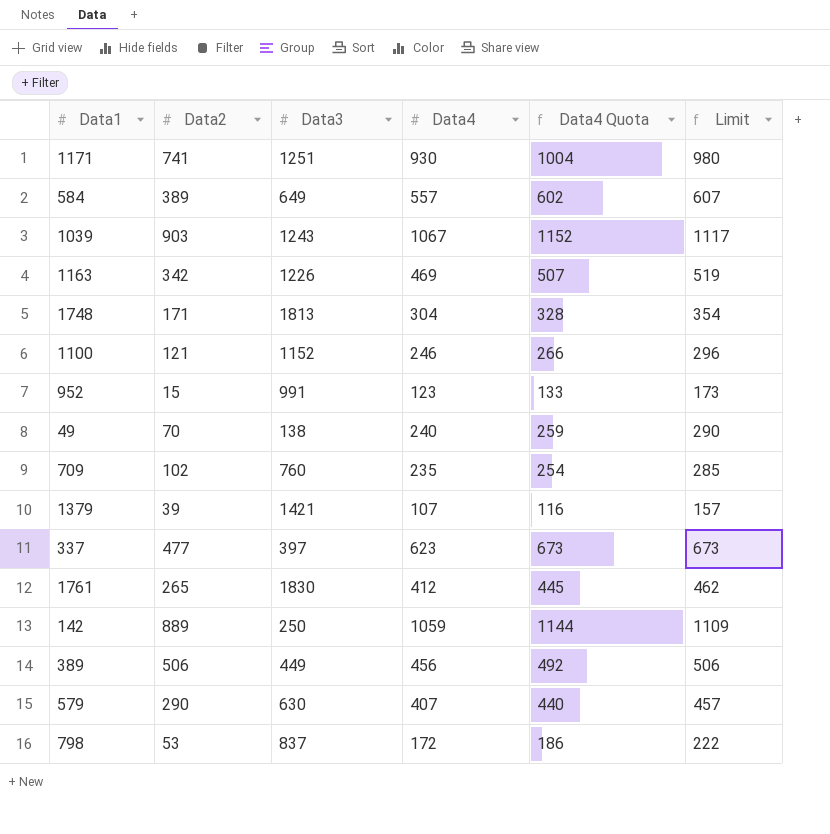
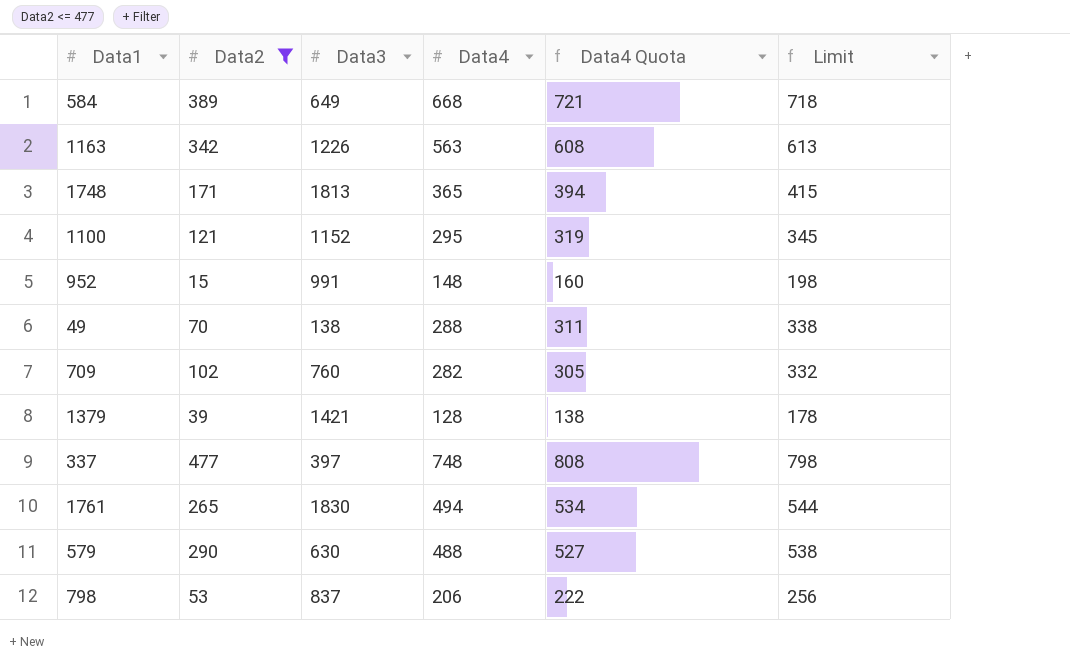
filter: none -> Data2 <= 477
584 | Data4: 557 -> 668
584 | Data4 Quota: 602 -> 721
584 | Limit: 607 -> 718
1163 | Data4: 469 -> 563
1163 | Data4 Quota: 507 -> 608
1163 | Limit: 519 -> 613
1748 | Data4: 304 -> 365
1748 | Data4 Quota: 328 -> 394
1748 | Limit: 354 -> 415
1100 | Data4: 246 -> 295
1100 | Data4 Quota: 266 -> 319
1100 | Limit: 296 -> 345
952 | Data4: 123 -> 148
952 | Data4 Quota: 133 -> 160
952 | Limit: 173 -> 198
49 | Data4: 240 -> 288
49 | Data4 Quota: 259 -> 311
49 | Limit: 290 -> 338
709 | Data4: 235 -> 282
709 | Data4 Quota: 254 -> 305
709 | Limit: 285 -> 332
1379 | Data4: 107 -> 128
1379 | Data4 Quota: 116 -> 138
1379 | Limit: 157 -> 178
337 | Data4: 623 -> 748
337 | Data4 Quota: 673 -> 808
337 | Limit: 673 -> 798
1761 | Data4: 412 -> 494
1761 | Data4 Quota: 445 -> 534
1761 | Limit: 462 -> 544
579 | Data4: 407 -> 488
579 | Data4 Quota: 440 -> 527
579 | Limit: 457 -> 538
798 | Data4: 172 -> 206
798 | Data4 Quota: 186 -> 222
798 | Limit: 222 -> 256

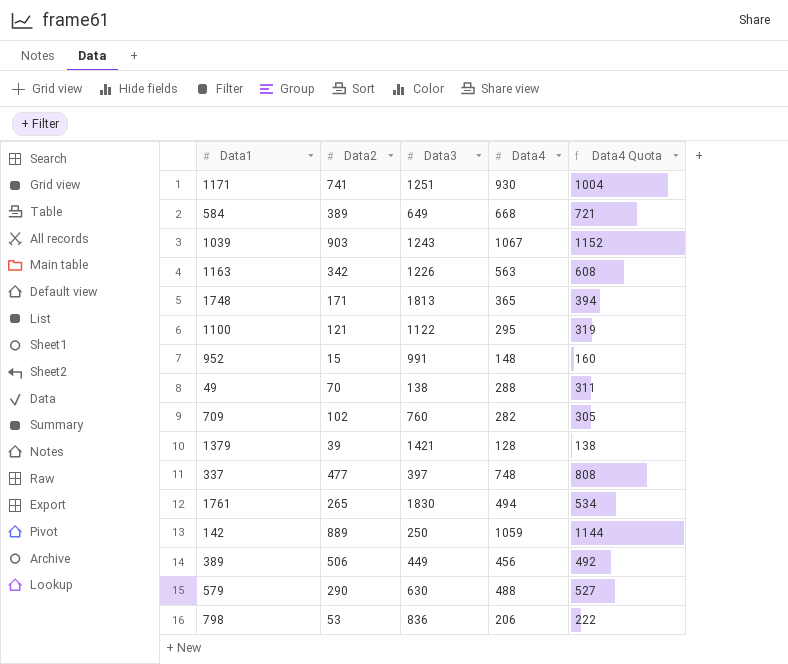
filter: Data2 <= 477 -> none
column Limit | formula: [Data4] + 50 -> none
1100 | Data3: 1152 -> 1122
798 | Data3: 837 -> 836

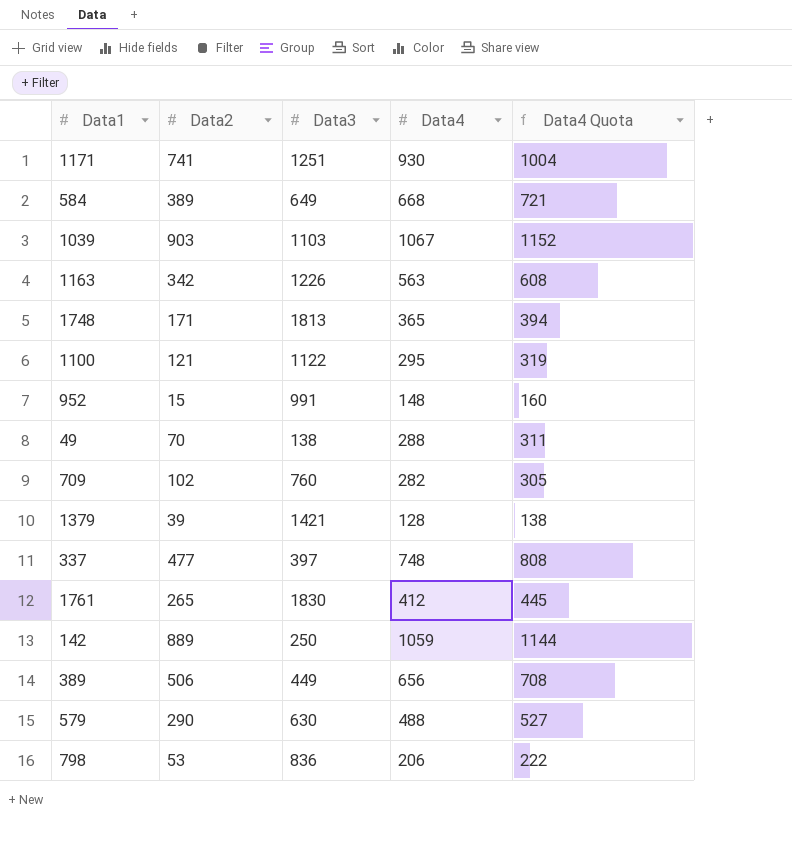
1039 | Data3: 1243 -> 1103
1761 | Data4: 494 -> 412
1761 | Data4 Quota: 534 -> 445
389 | Data4: 456 -> 656
389 | Data4 Quota: 492 -> 708

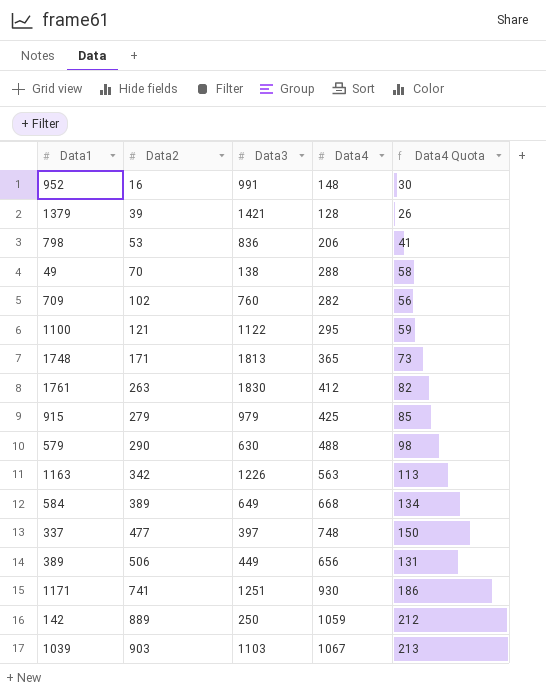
row order: none -> Data2 ascending
column Data4 Quota | formula: [Data4] * 1.08 -> [Data4] * 0.2
952 | Data2: 15 -> 16
1761 | Data2: 265 -> 263
row 915: none -> 279 | 979 | 425 | 85

